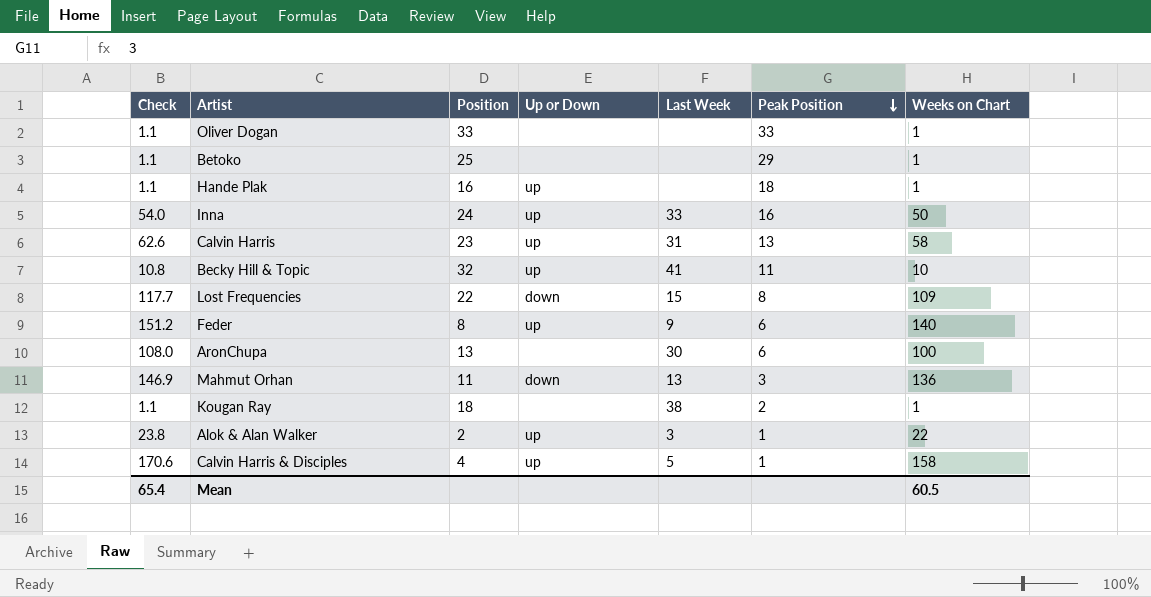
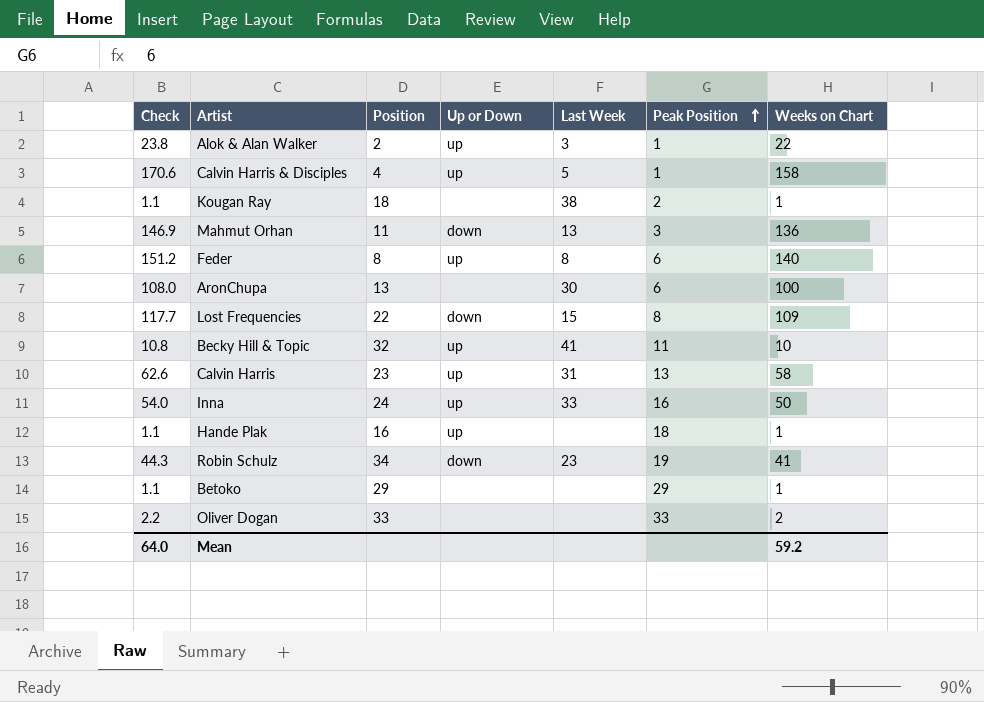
row order: Peak Position descending -> Peak Position ascending
Feder | Last Week: 9 -> 8
row Robin Schulz: none -> 44.3 | 34 | down | 23 | 19 | 41
Betoko | Position: 25 -> 29
Oliver Dogan | Check: 1.1 -> 2.2
Oliver Dogan | Weeks on Chart: 1 -> 2
Mean | Check: 65.4 -> 64.0
Mean | Weeks on Chart: 60.5 -> 59.2

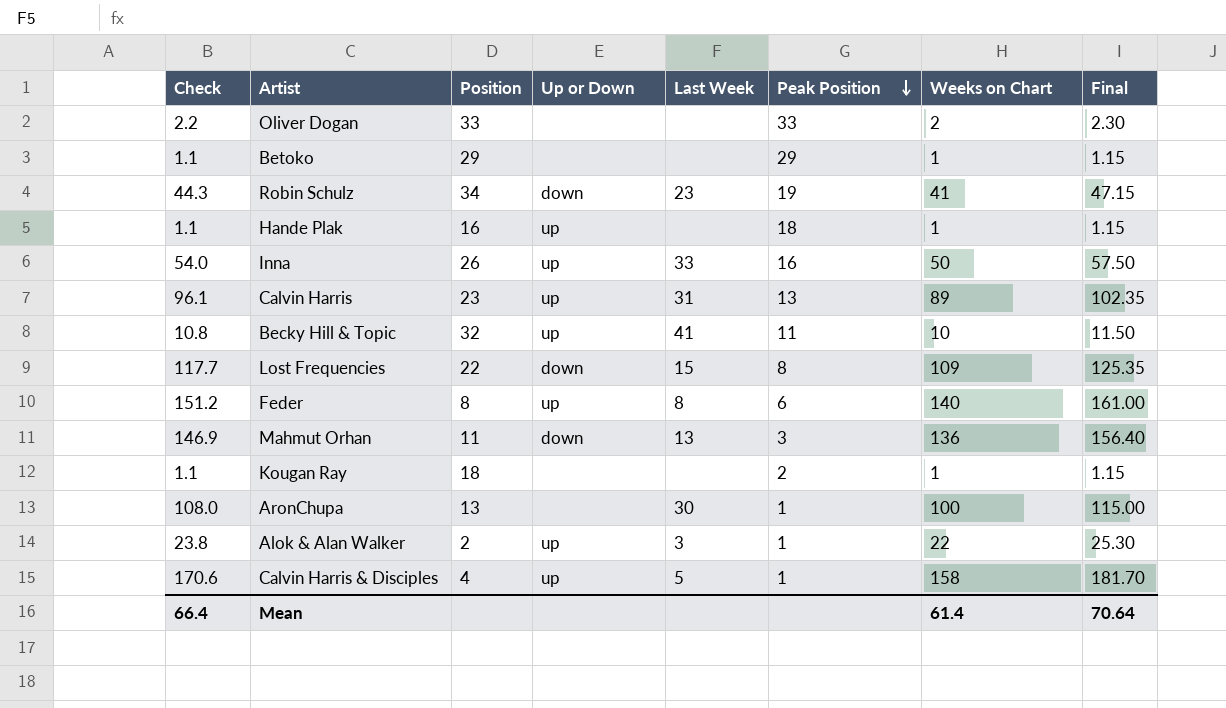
row order: Peak Position ascending -> Peak Position descending
column Final | formula: none -> [Weeks on Chart] * 1.15
Inna | Position: 24 -> 26
Calvin Harris | Check: 62.6 -> 96.1
Calvin Harris | Weeks on Chart: 58 -> 89
Kougan Ray | Last Week: 38 -> none
AronChupa | Peak Position: 6 -> 1
Mean | Check: 64.0 -> 66.4
Mean | Weeks on Chart: 59.2 -> 61.4

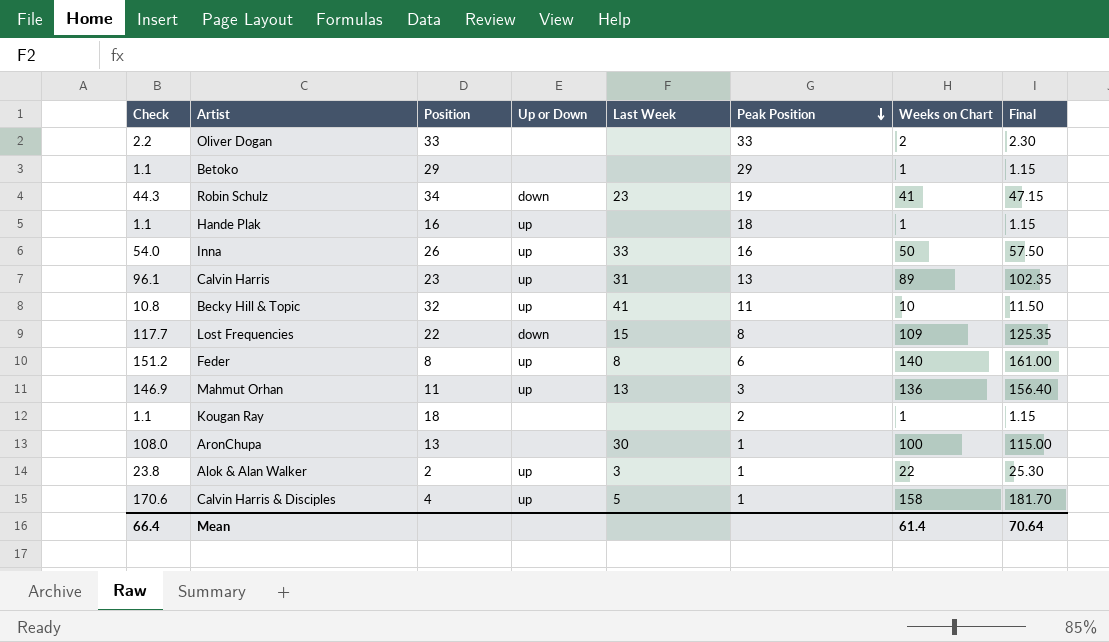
Mahmut Orhan | Up or Down: down -> up

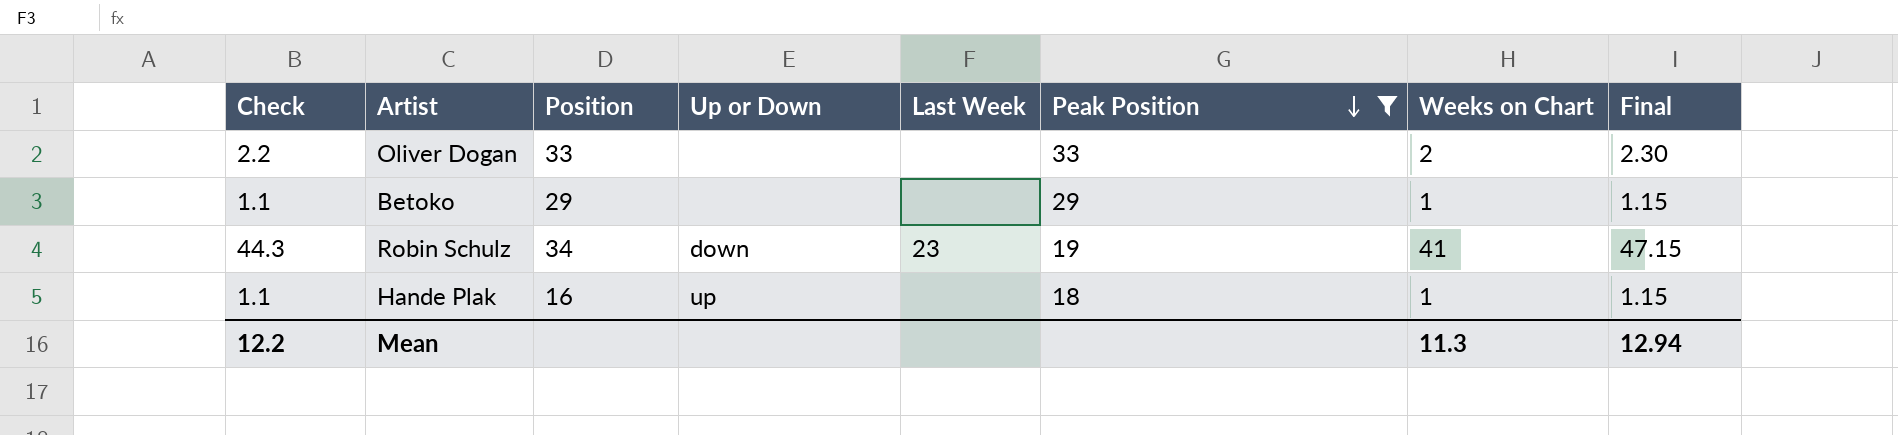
filter: none -> Peak Position >= 18
Mean | Check: 66.4 -> 12.2
Mean | Weeks on Chart: 61.4 -> 11.3
Mean | Final: 70.64 -> 12.94

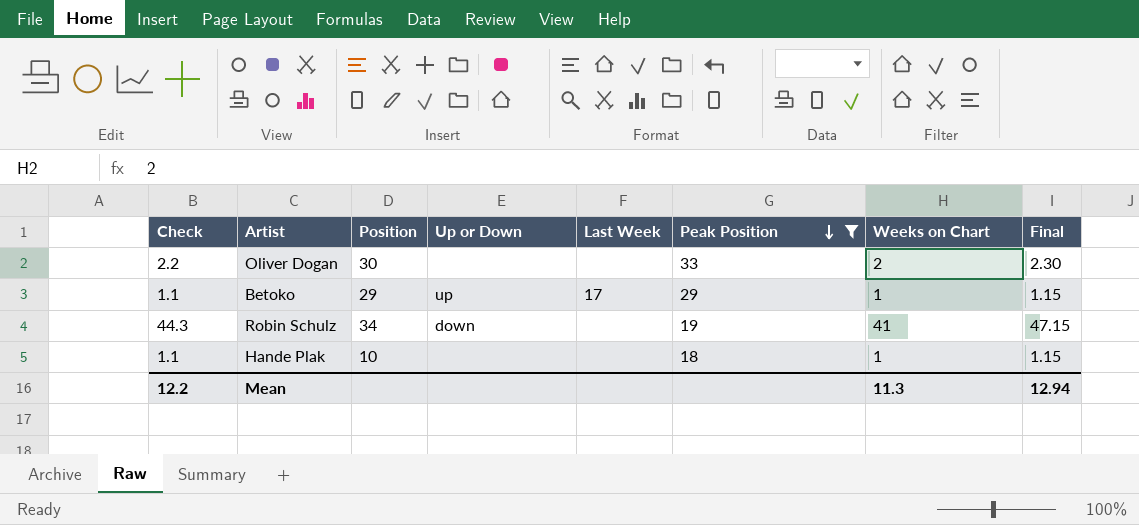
Oliver Dogan | Position: 33 -> 30
Betoko | Up or Down: none -> up
Betoko | Last Week: none -> 17
Robin Schulz | Last Week: 23 -> none
Hande Plak | Position: 16 -> 10
Hande Plak | Up or Down: up -> none

